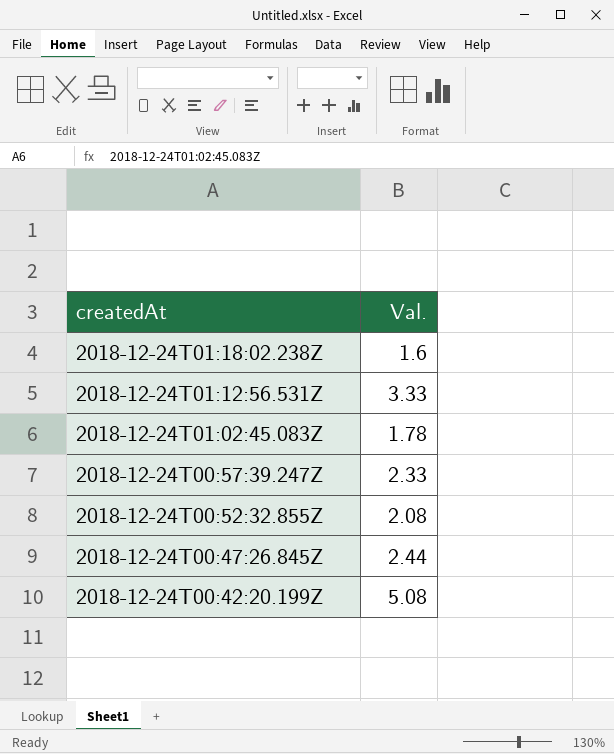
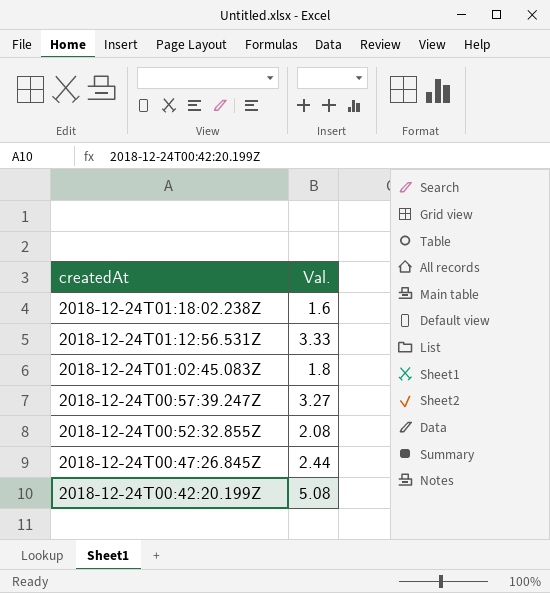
2018-12-24T01:02:45.083Z | Val.: 1.78 -> 1.8
2018-12-24T00:57:39.247Z | Val.: 2.33 -> 3.27

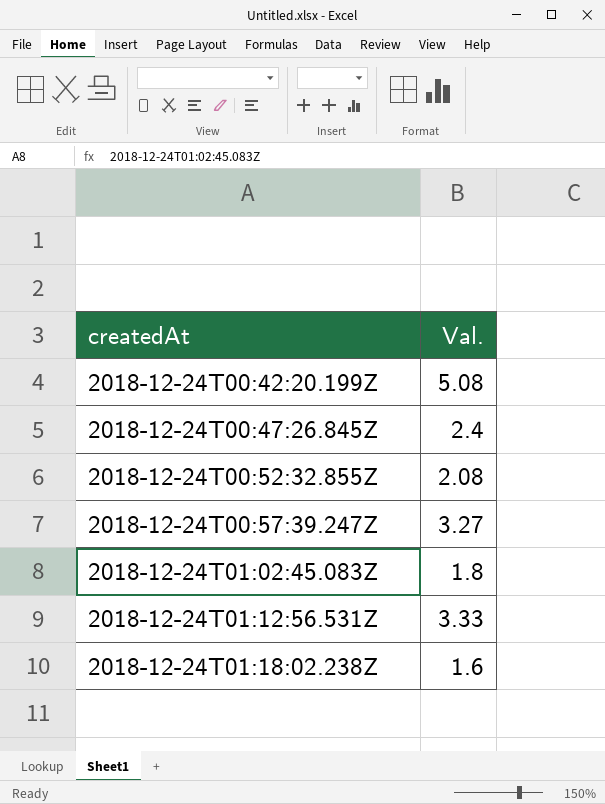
row order: createdAt descending -> createdAt ascending
2018-12-24T00:47:26.845Z | Val.: 2.44 -> 2.4

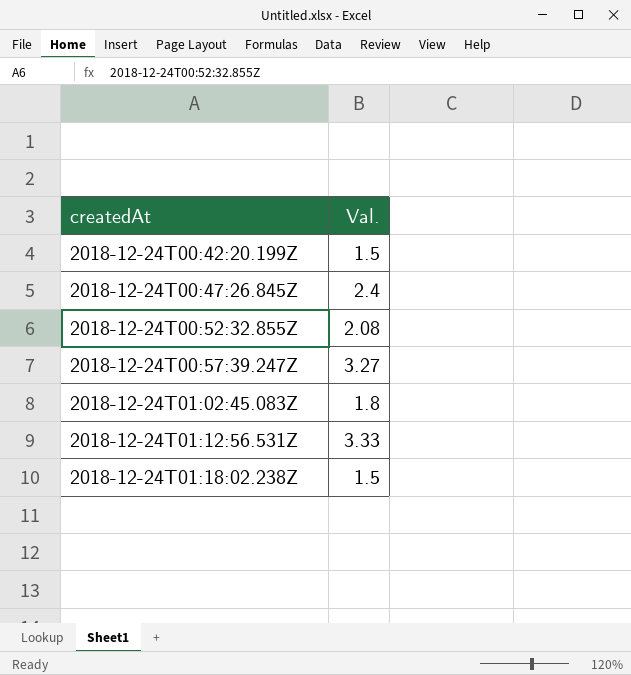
2018-12-24T00:42:20.199Z | Val.: 5.08 -> 1.5
2018-12-24T01:18:02.238Z | Val.: 1.6 -> 1.5

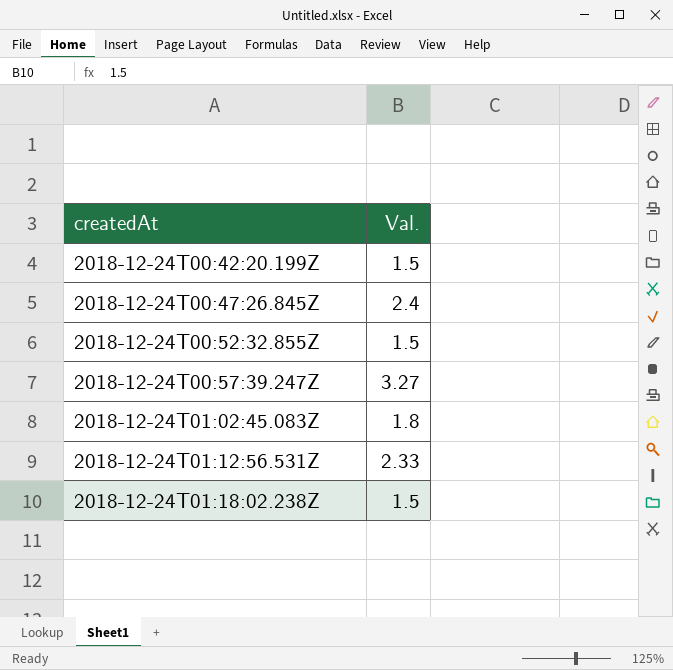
2018-12-24T00:52:32.855Z | Val.: 2.08 -> 1.5
2018-12-24T01:12:56.531Z | Val.: 3.33 -> 2.33

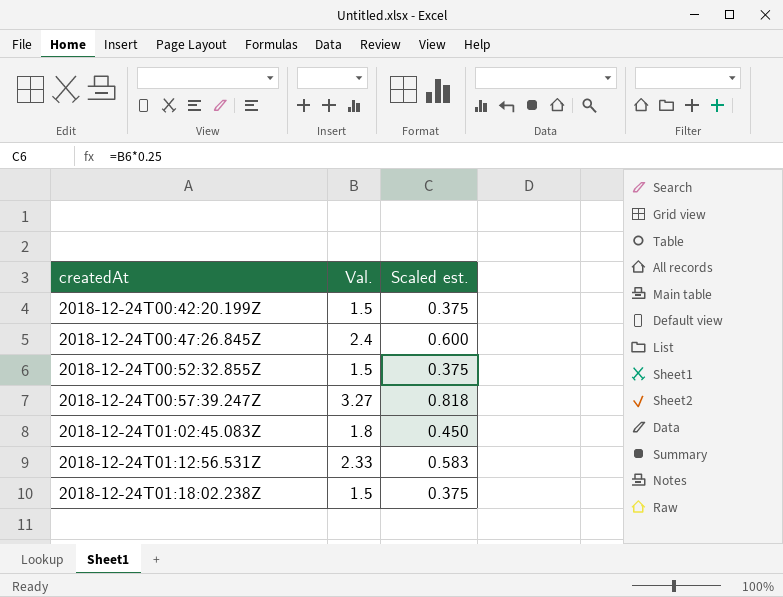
column Scaled est. | formula: none -> [Val.] * 0.25

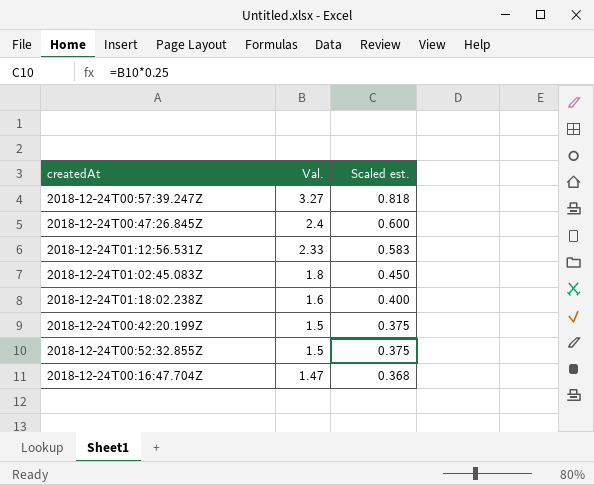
row order: createdAt ascending -> Val. descending
2018-12-24T01:18:02.238Z | Val.: 1.5 -> 1.6
2018-12-24T01:18:02.238Z | Scaled est.: 0.375 -> 0.400
row 2018-12-24T00:16:47.704Z: none -> 1.47 | 0.368

